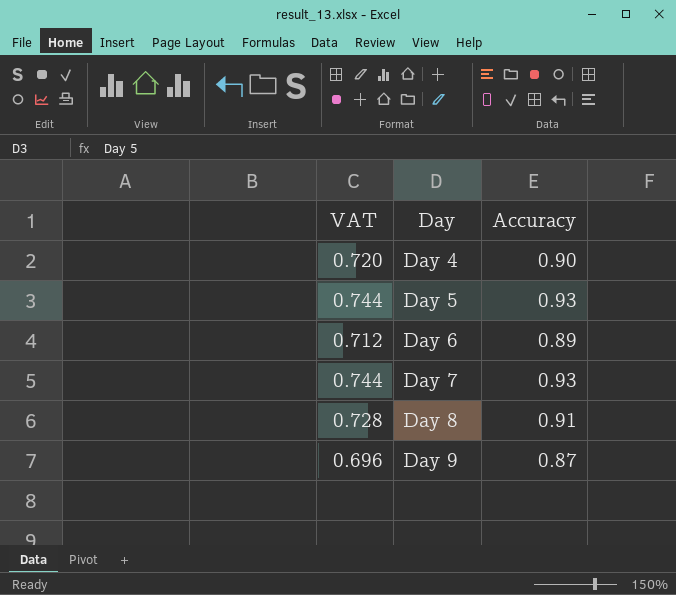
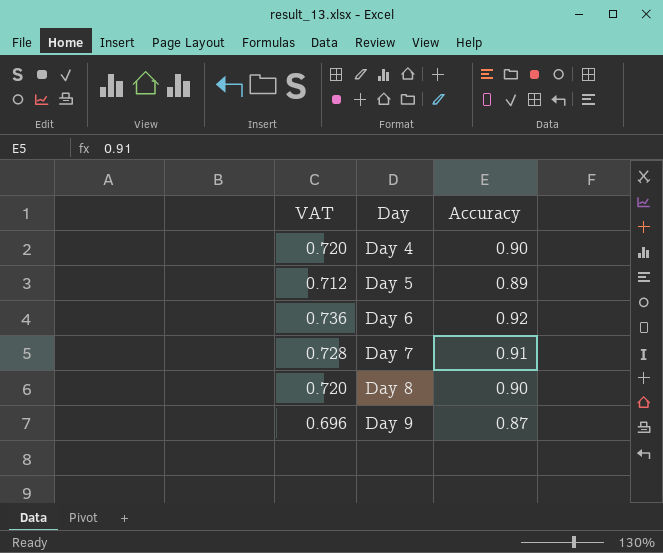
Day 5 | VAT: 0.744 -> 0.712
Day 5 | Accuracy: 0.93 -> 0.89
Day 6 | VAT: 0.712 -> 0.736
Day 6 | Accuracy: 0.89 -> 0.92
Day 7 | VAT: 0.744 -> 0.728
Day 7 | Accuracy: 0.93 -> 0.91
Day 8 | VAT: 0.728 -> 0.720
Day 8 | Accuracy: 0.91 -> 0.90

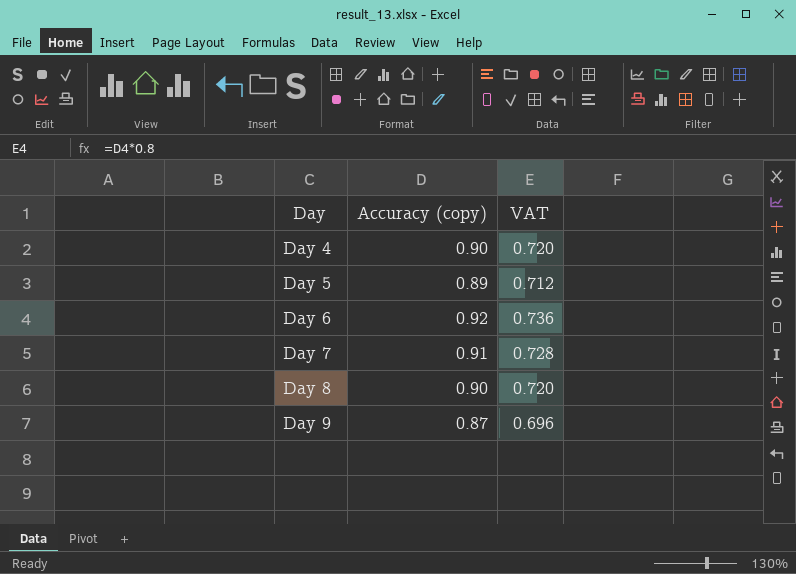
column name: Accuracy -> Accuracy (copy)
column VAT | position: 1 -> 3

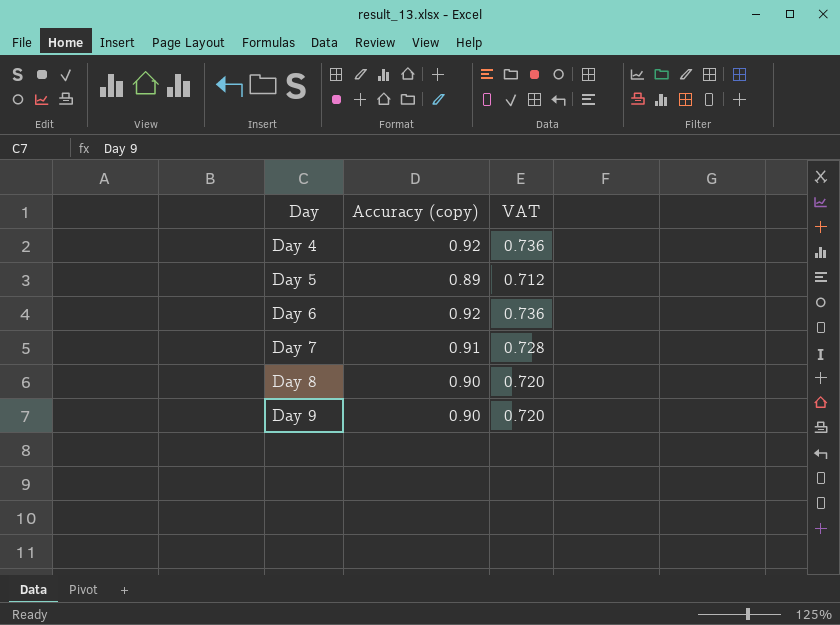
Day 4 | Accuracy (copy): 0.90 -> 0.92
Day 4 | VAT: 0.720 -> 0.736
Day 9 | Accuracy (copy): 0.87 -> 0.90
Day 9 | VAT: 0.696 -> 0.720

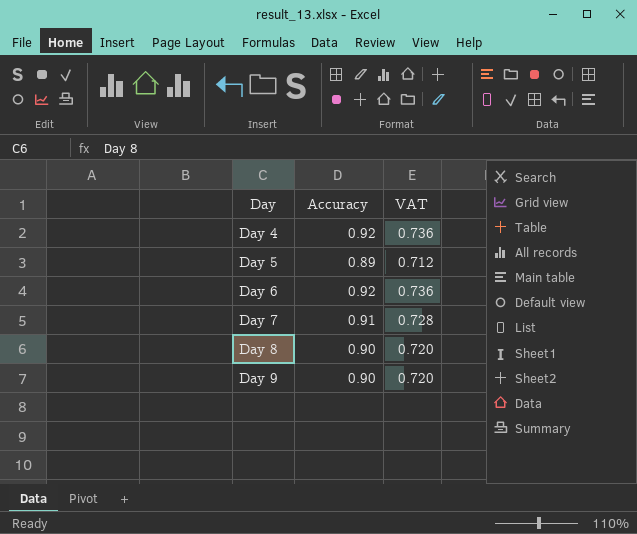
column name: Accuracy (copy) -> Accuracy

